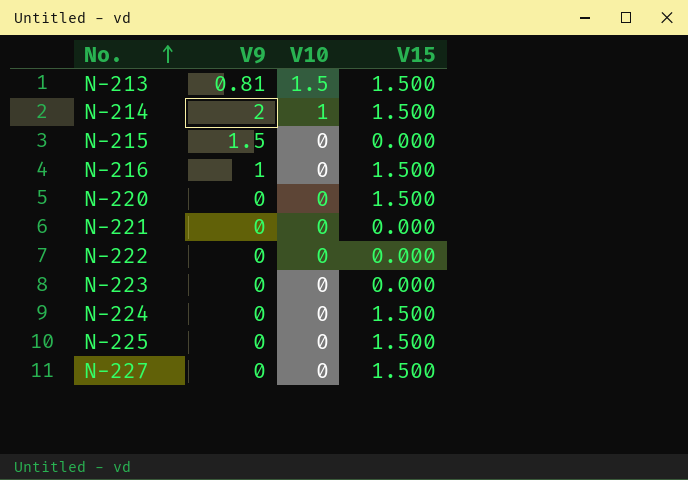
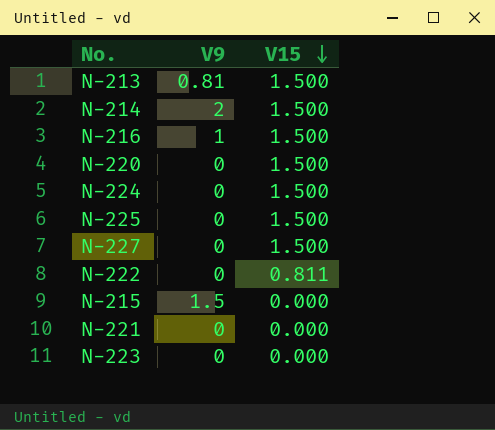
row order: No. ascending -> V15 descending
column V10 | position: 3 -> none
N-222 | V15: 0.000 -> 0.811

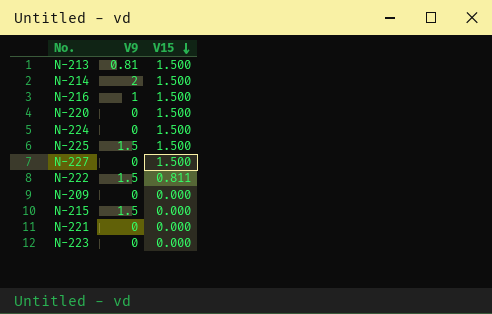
N-225 | V9: 0 -> 1.5
N-222 | V9: 0 -> 1.5
row N-209: none -> 0 | 0.000

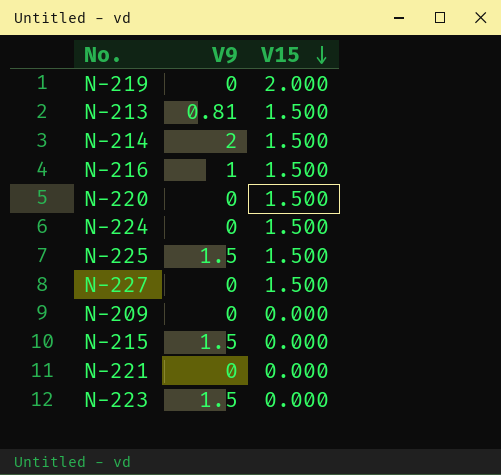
row N-222: 1.5 | 0.811 -> none
row N-219: none -> 0 | 2.000
N-223 | V9: 0 -> 1.5

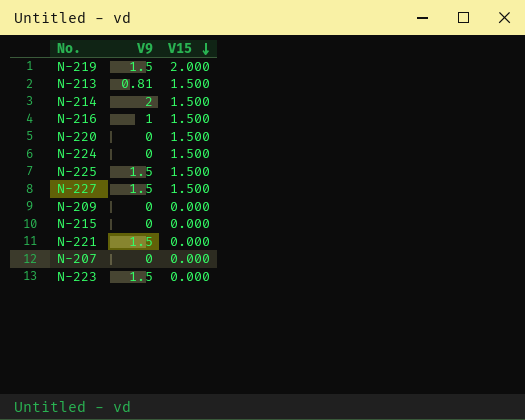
N-219 | V9: 0 -> 1.5
N-227 | V9: 0 -> 1.5
N-215 | V9: 1.5 -> 0
N-221 | V9: 0 -> 1.5
row N-207: none -> 0 | 0.000

